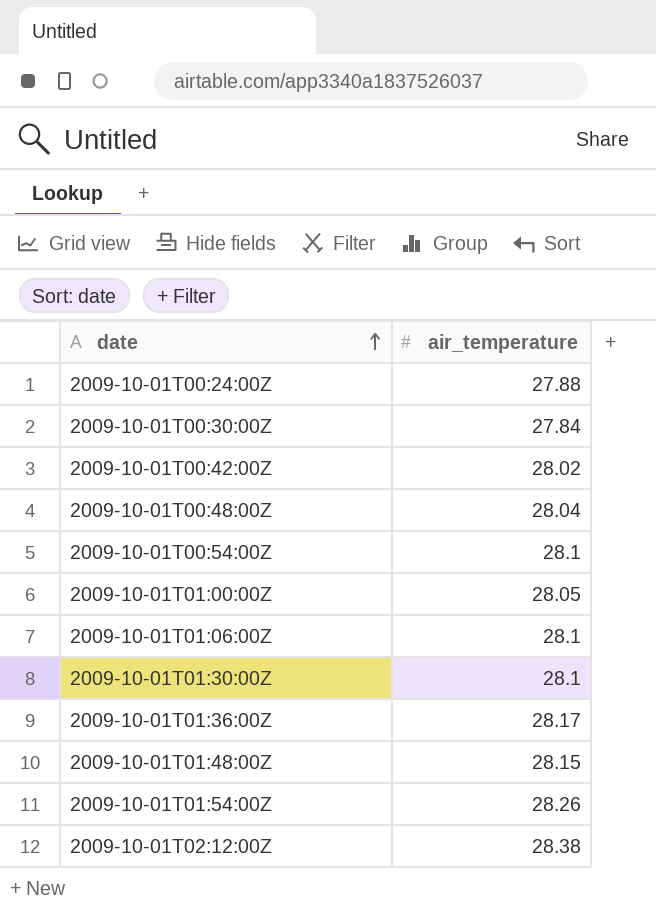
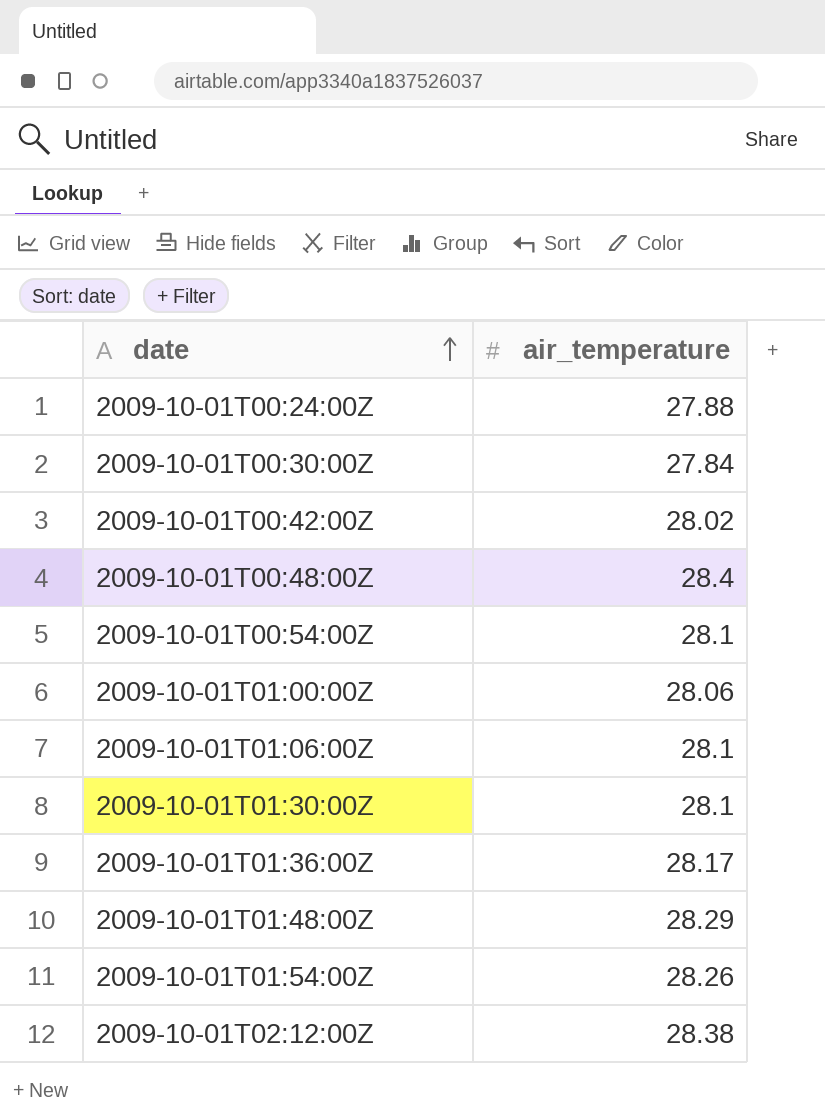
2009-10-01T00:48:00Z | air_temperature: 28.04 -> 28.4
2009-10-01T01:00:00Z | air_temperature: 28.05 -> 28.06
2009-10-01T01:48:00Z | air_temperature: 28.15 -> 28.29

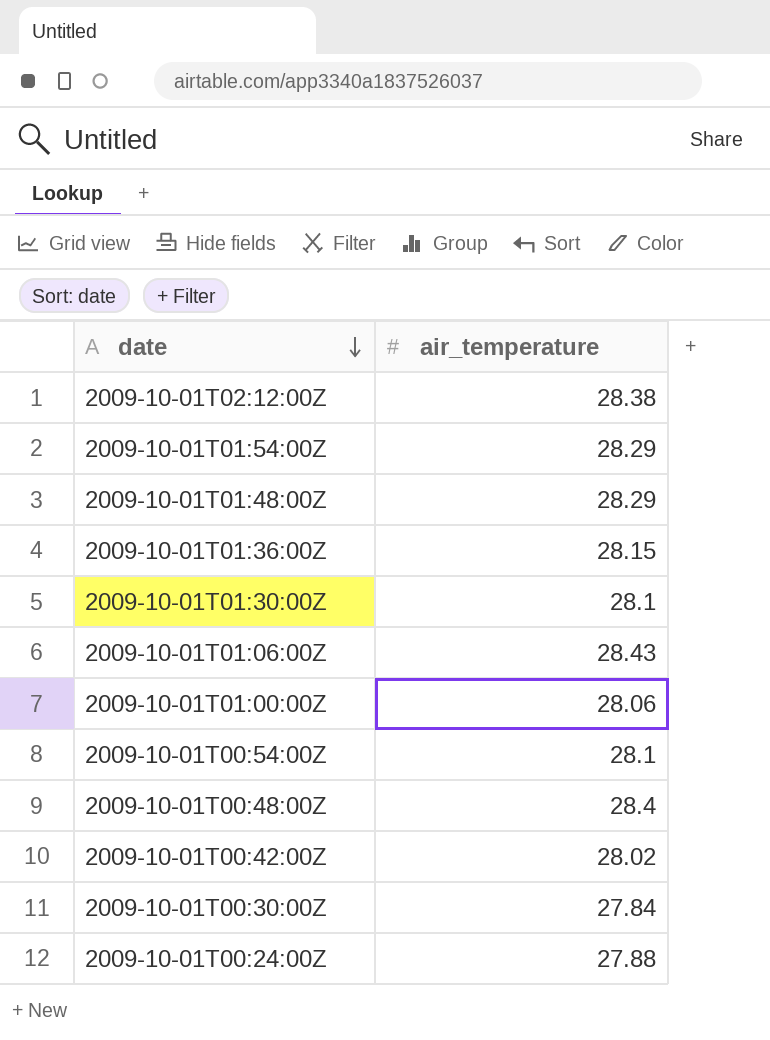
row order: date ascending -> date descending
2009-10-01T01:54:00Z | air_temperature: 28.26 -> 28.29
2009-10-01T01:36:00Z | air_temperature: 28.17 -> 28.15
2009-10-01T01:06:00Z | air_temperature: 28.1 -> 28.43

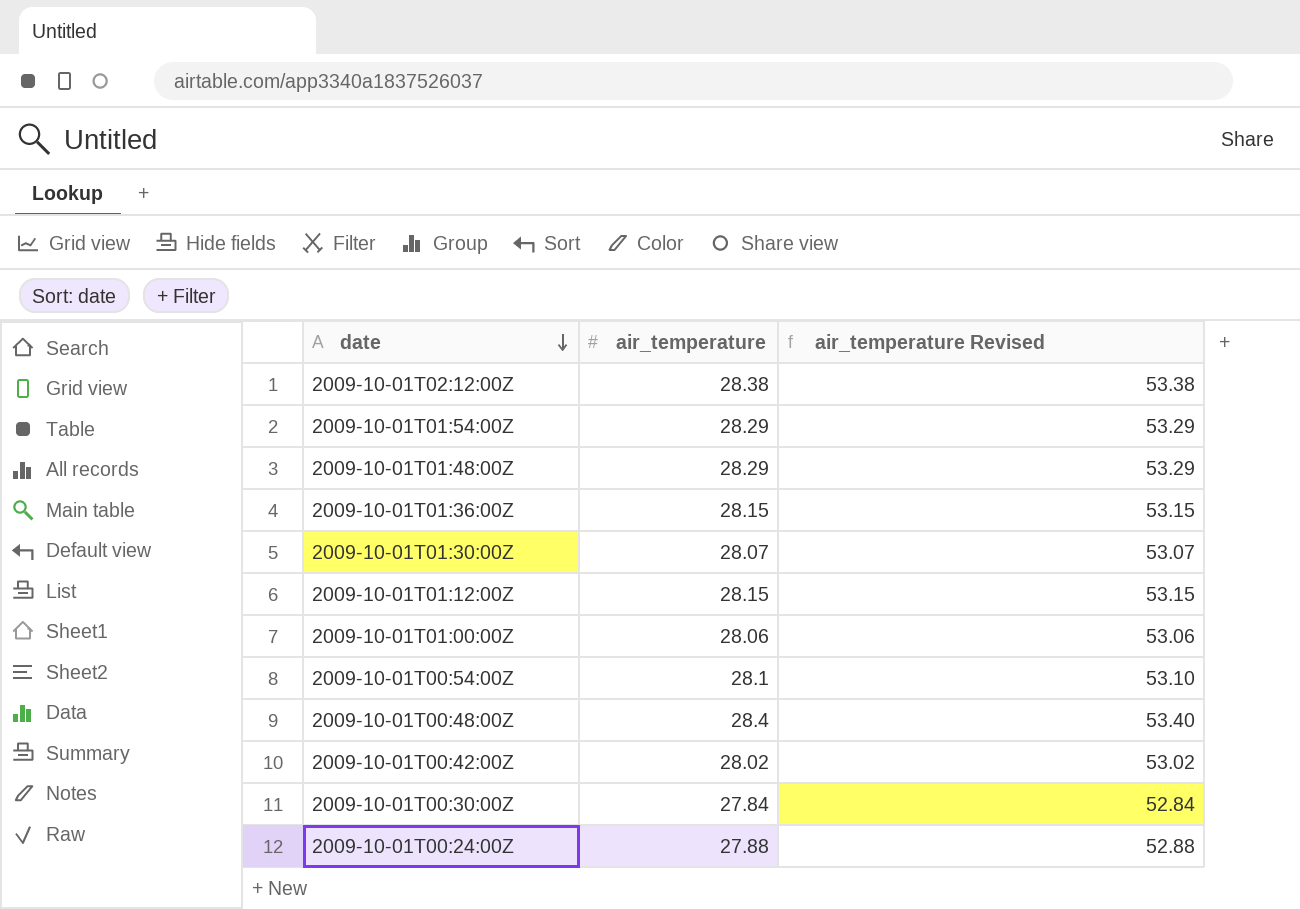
column air_temperature Revised | formula: none -> [air_temperature] + 25
row 2009-10-01T01:06:00Z: 28.43 -> none
2009-10-01T01:30:00Z | air_temperature: 28.1 -> 28.07
row 2009-10-01T01:12:00Z: none -> 28.15 | 53.15

